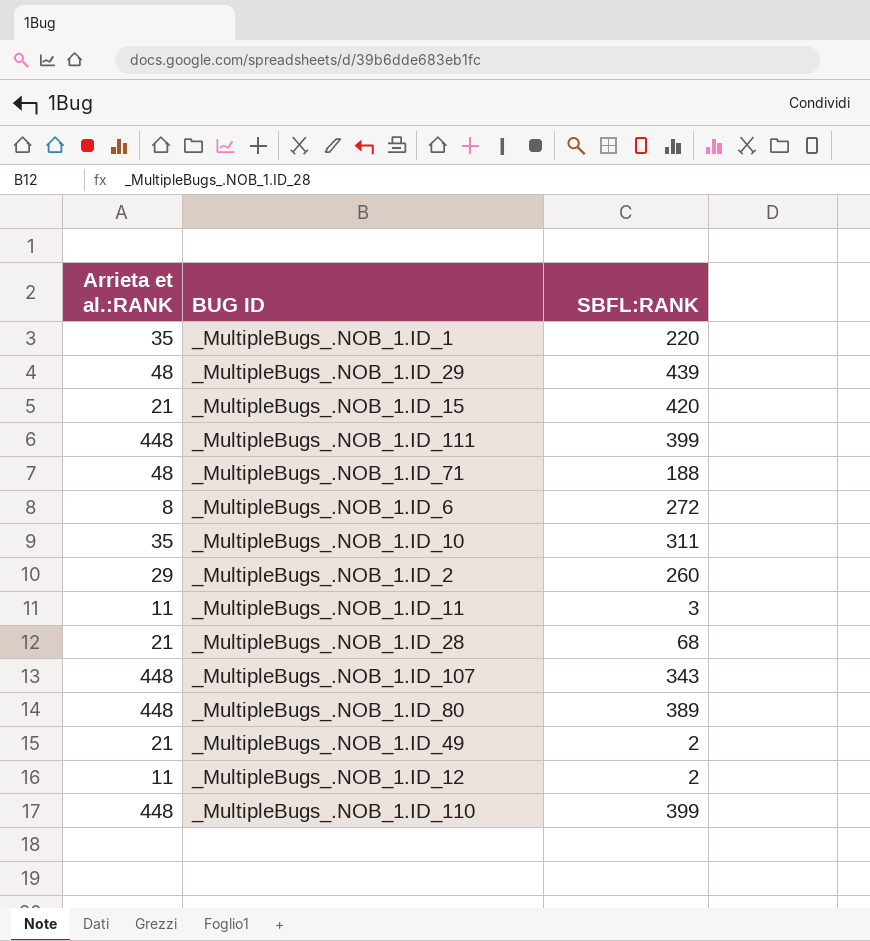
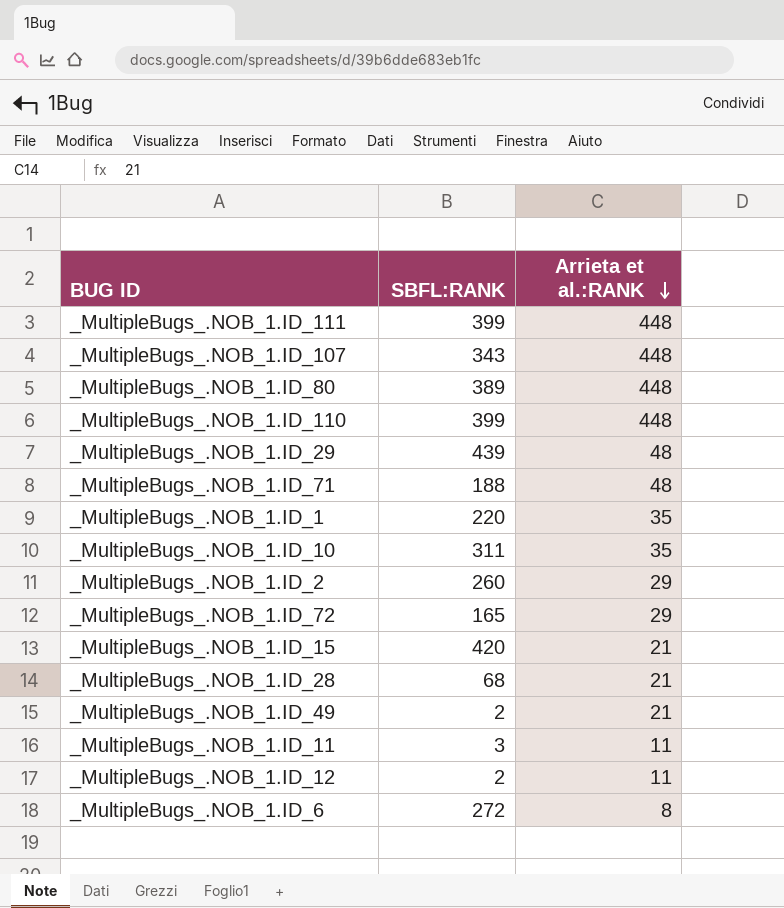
row order: none -> Arrieta et al.:RANK descending
column Arrieta et al.:RANK | position: 1 -> 3
row _MultipleBugs_.NOB_1.ID_72: none -> 165 | 29

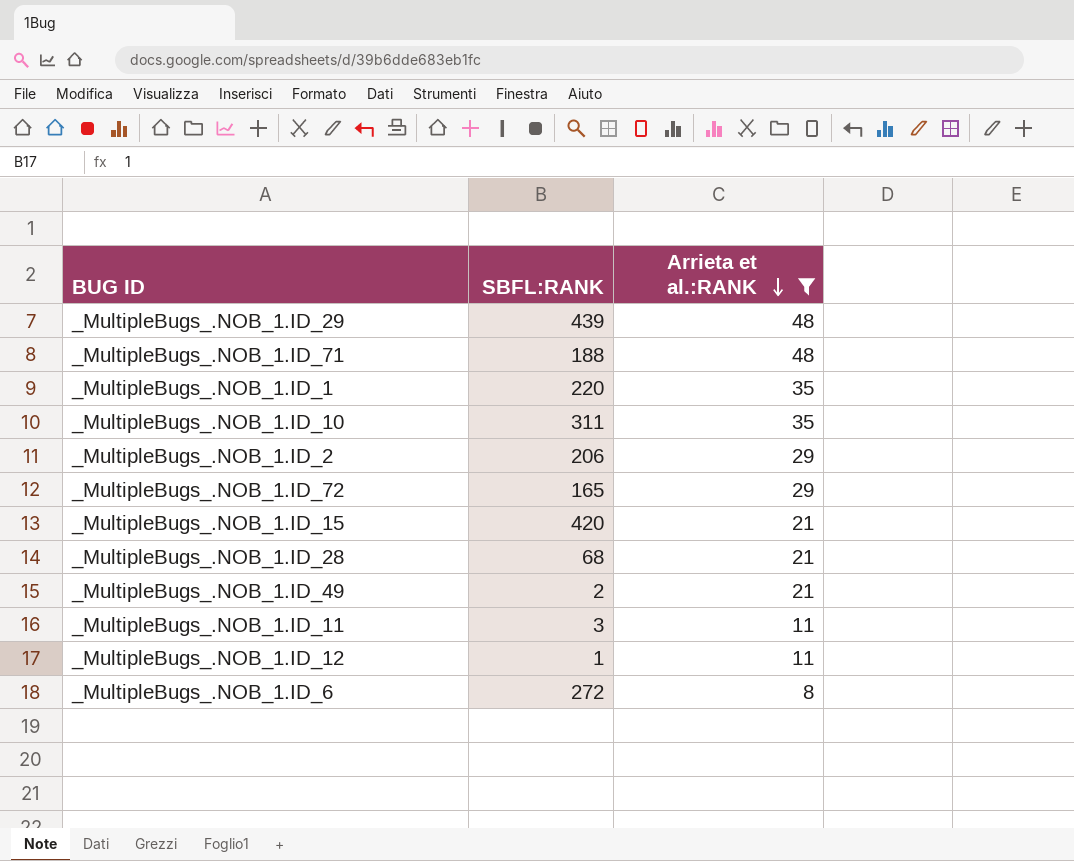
filter: none -> Arrieta et al.:RANK != 448
_MultipleBugs_.NOB_1.ID_2 | SBFL:RANK: 260 -> 206
_MultipleBugs_.NOB_1.ID_12 | SBFL:RANK: 2 -> 1

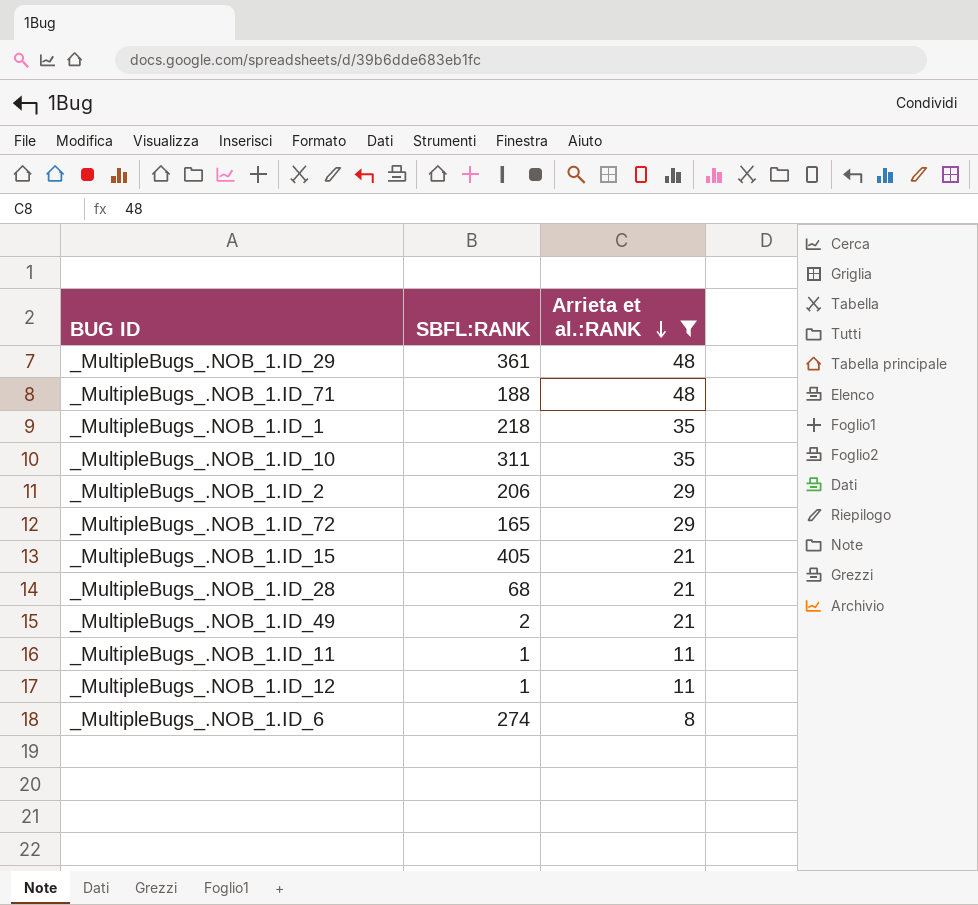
_MultipleBugs_.NOB_1.ID_29 | SBFL:RANK: 439 -> 361
_MultipleBugs_.NOB_1.ID_1 | SBFL:RANK: 220 -> 218
_MultipleBugs_.NOB_1.ID_15 | SBFL:RANK: 420 -> 405
_MultipleBugs_.NOB_1.ID_11 | SBFL:RANK: 3 -> 1
_MultipleBugs_.NOB_1.ID_6 | SBFL:RANK: 272 -> 274

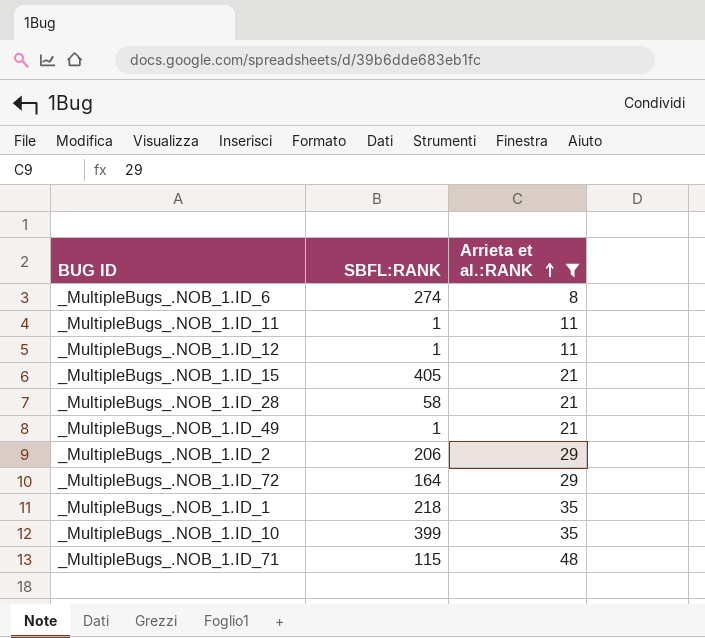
row order: Arrieta et al.:RANK descending -> Arrieta et al.:RANK ascending
row _MultipleBugs_.NOB_1.ID_29: 361 | 48 -> none
_MultipleBugs_.NOB_1.ID_28 | SBFL:RANK: 68 -> 58
_MultipleBugs_.NOB_1.ID_49 | SBFL:RANK: 2 -> 1
_MultipleBugs_.NOB_1.ID_72 | SBFL:RANK: 165 -> 164
_MultipleBugs_.NOB_1.ID_10 | SBFL:RANK: 311 -> 399
_MultipleBugs_.NOB_1.ID_71 | SBFL:RANK: 188 -> 115

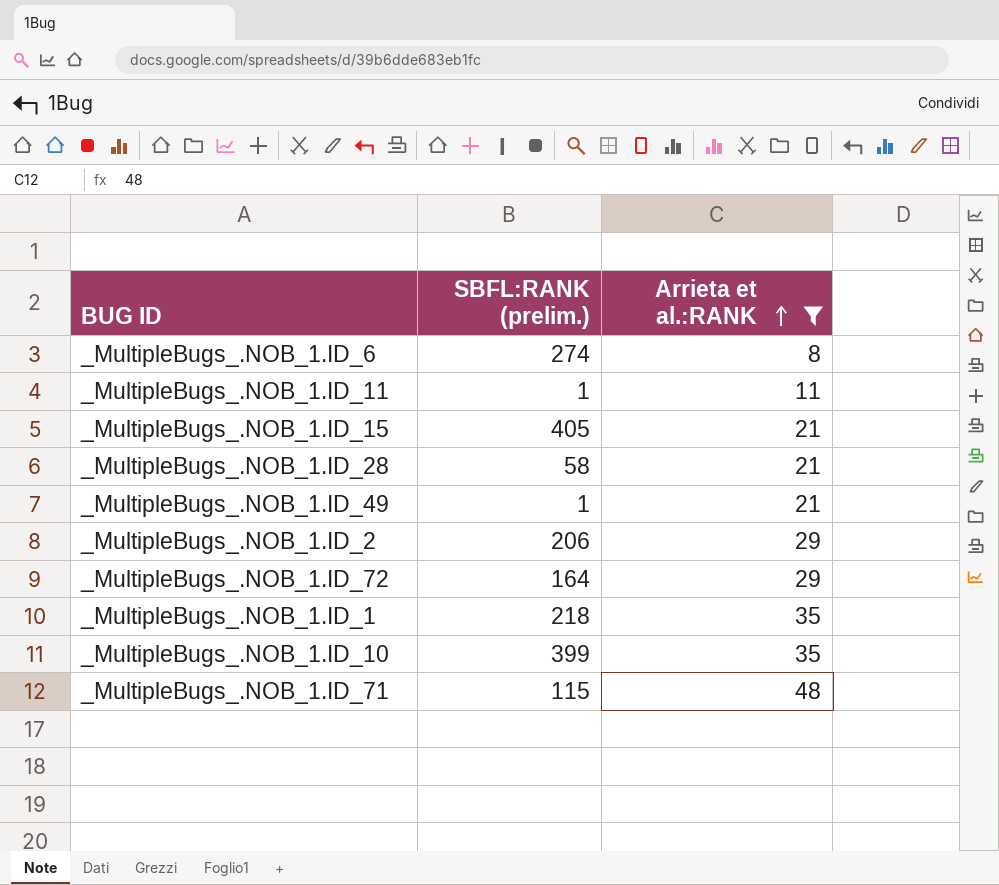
column name: SBFL:RANK -> SBFL:RANK (prelim.)
row _MultipleBugs_.NOB_1.ID_12: 1 | 11 -> none

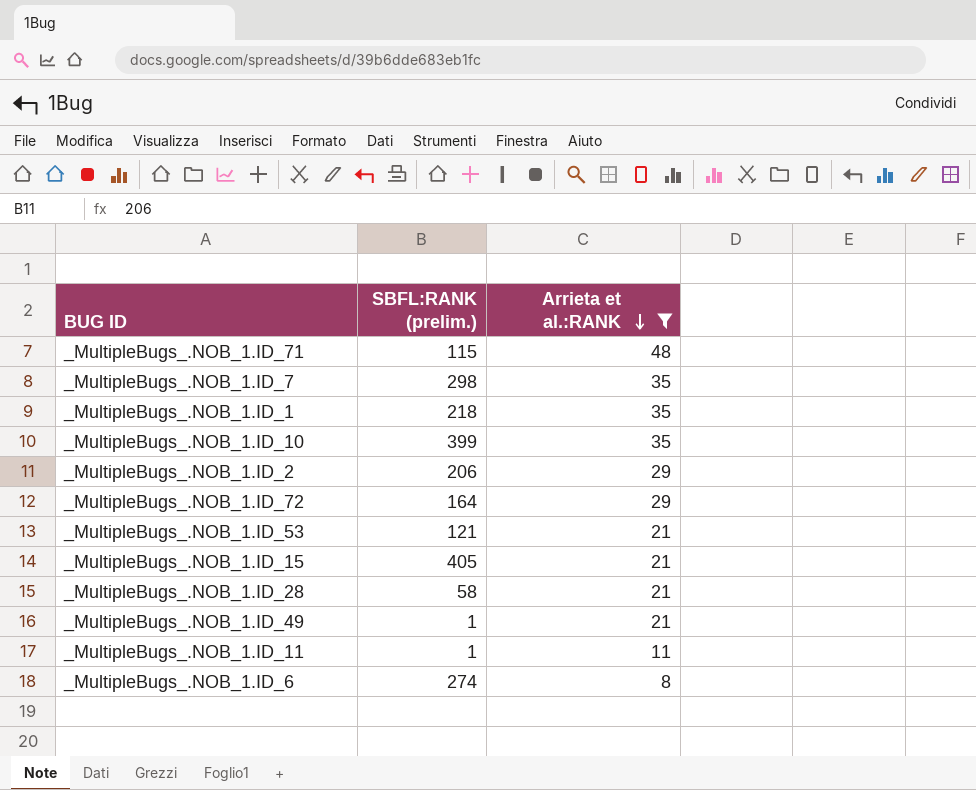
row order: Arrieta et al.:RANK ascending -> Arrieta et al.:RANK descending
row _MultipleBugs_.NOB_1.ID_7: none -> 298 | 35
row _MultipleBugs_.NOB_1.ID_53: none -> 121 | 21

